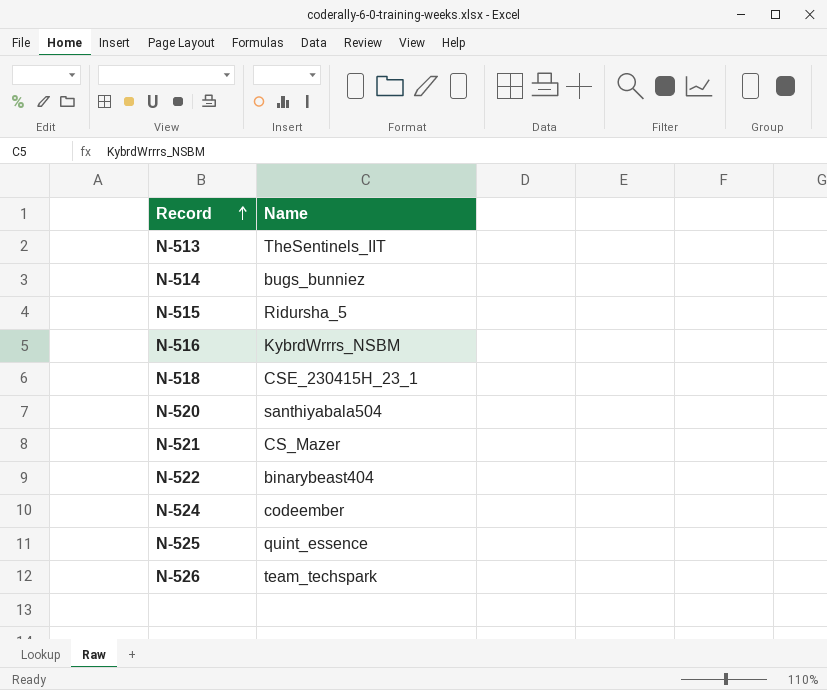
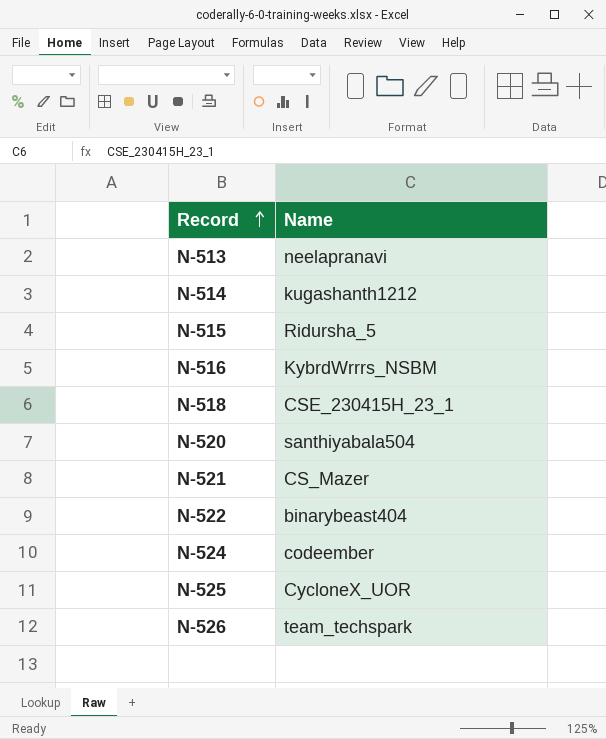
N-513 | Name: TheSentinels_IIT -> neelapranavi
N-514 | Name: bugs_bunniez -> kugashanth1212
N-525 | Name: quint_essence -> CycloneX_UOR

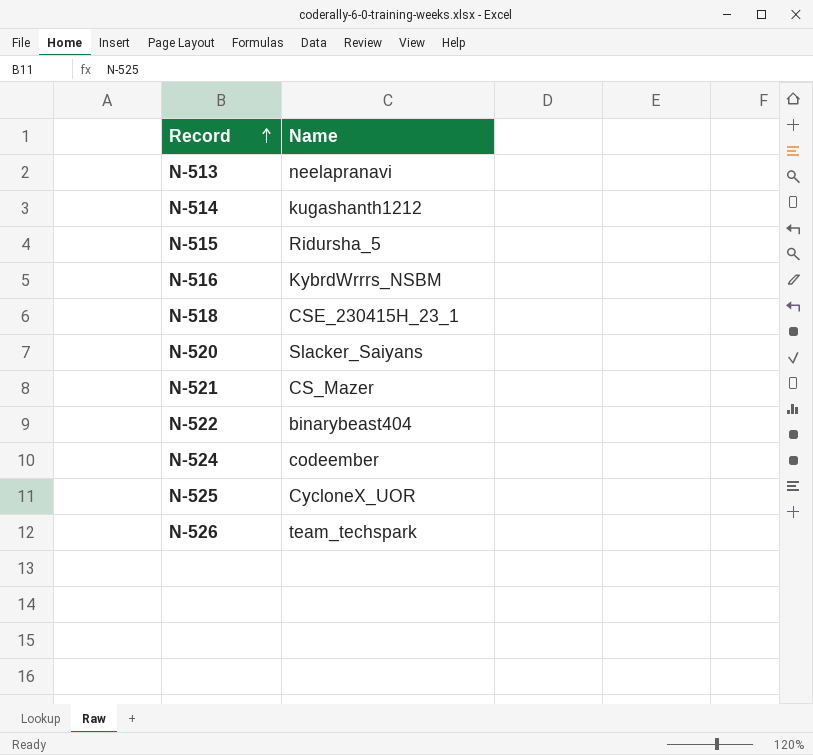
N-520 | Name: santhiyabala504 -> Slacker_Saiyans

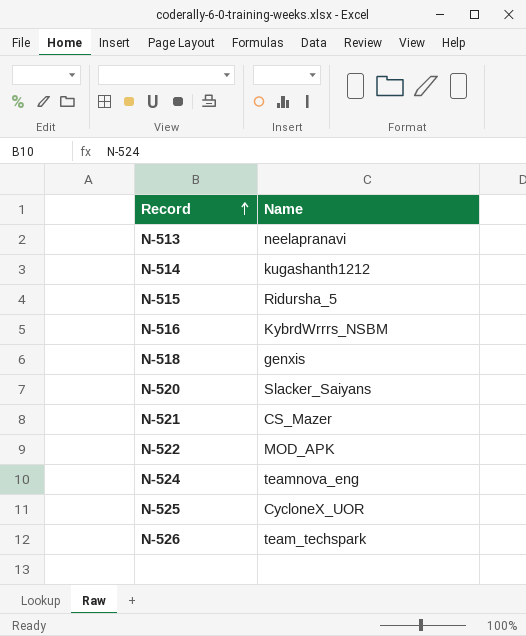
N-518 | Name: CSE_230415H_23_1 -> genxis
N-522 | Name: binarybeast404 -> MOD_APK
N-524 | Name: codeember -> teamnova_eng

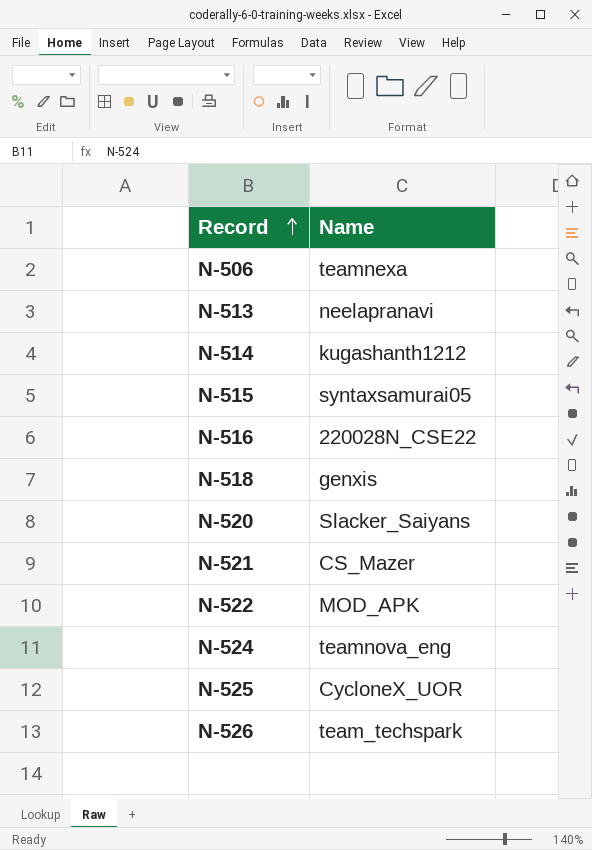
row N-506: none -> teamnexa
N-515 | Name: Ridursha_5 -> syntaxsamurai05
N-516 | Name: KybrdWrrrs_NSBM -> 220028N_CSE22

